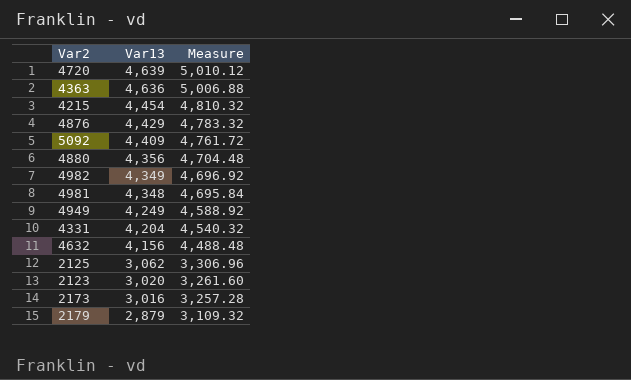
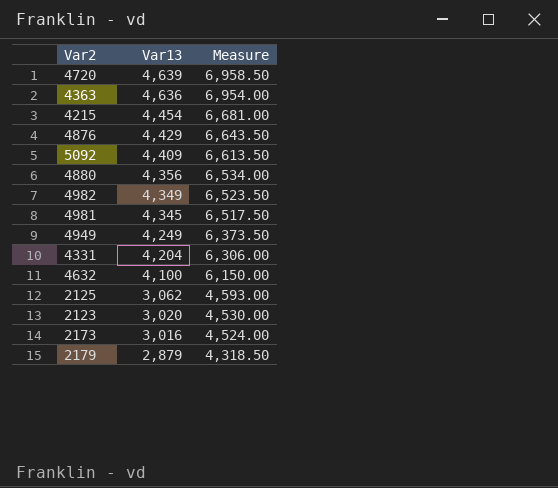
column Measure | formula: [Var13] * 1.08 -> [Var13] * 1.5
4981 | Var13: 4,348 -> 4,345
4632 | Var13: 4,156 -> 4,100

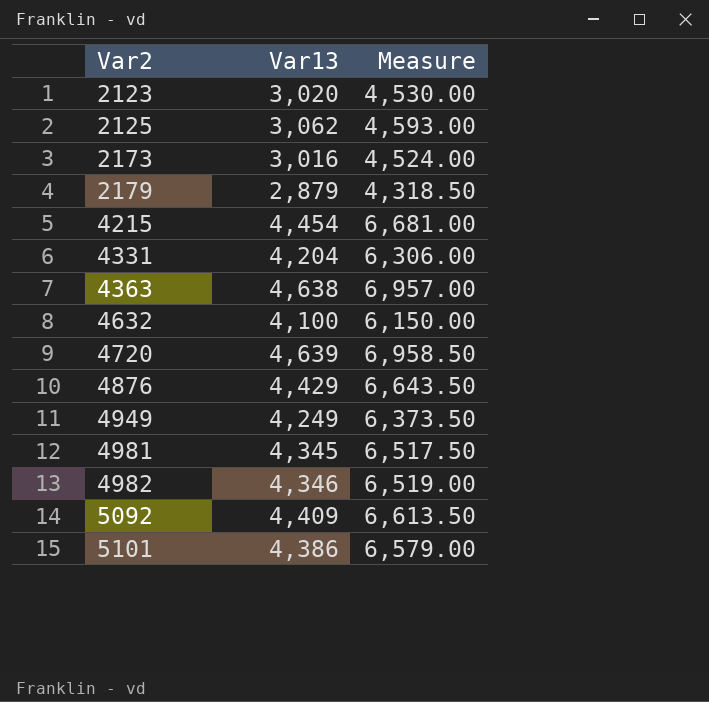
row order: Var13 descending -> Var2 ascending
row 4880: 4,356 | 6,534.00 -> none
4363 | Var13: 4,636 -> 4,638
4363 | Measure: 6,954.00 -> 6,957.00
4982 | Var13: 4,349 -> 4,346
4982 | Measure: 6,523.50 -> 6,519.00
row 5101: none -> 4,386 | 6,579.00

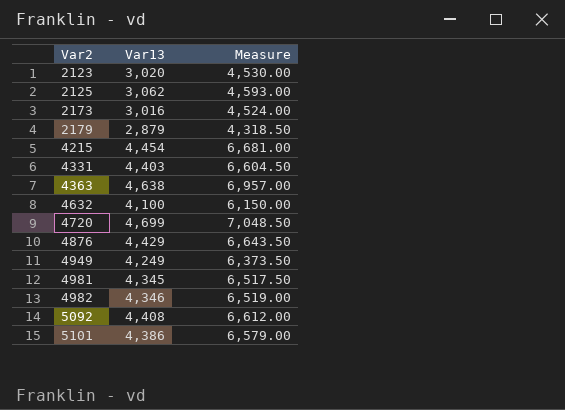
4331 | Var13: 4,204 -> 4,403
4331 | Measure: 6,306.00 -> 6,604.50
4720 | Var13: 4,639 -> 4,699
4720 | Measure: 6,958.50 -> 7,048.50
5092 | Var13: 4,409 -> 4,408
5092 | Measure: 6,613.50 -> 6,612.00

